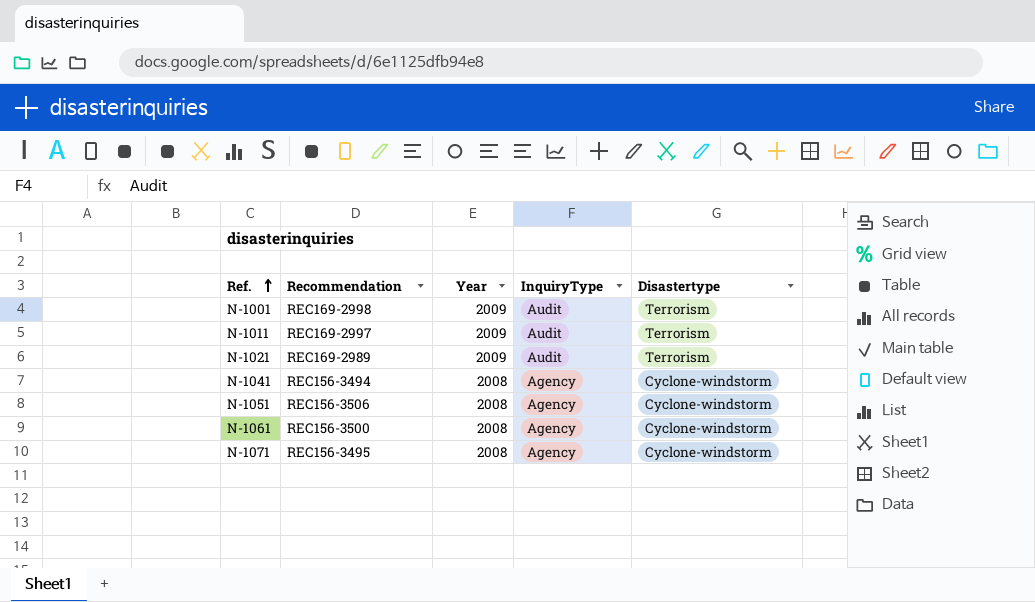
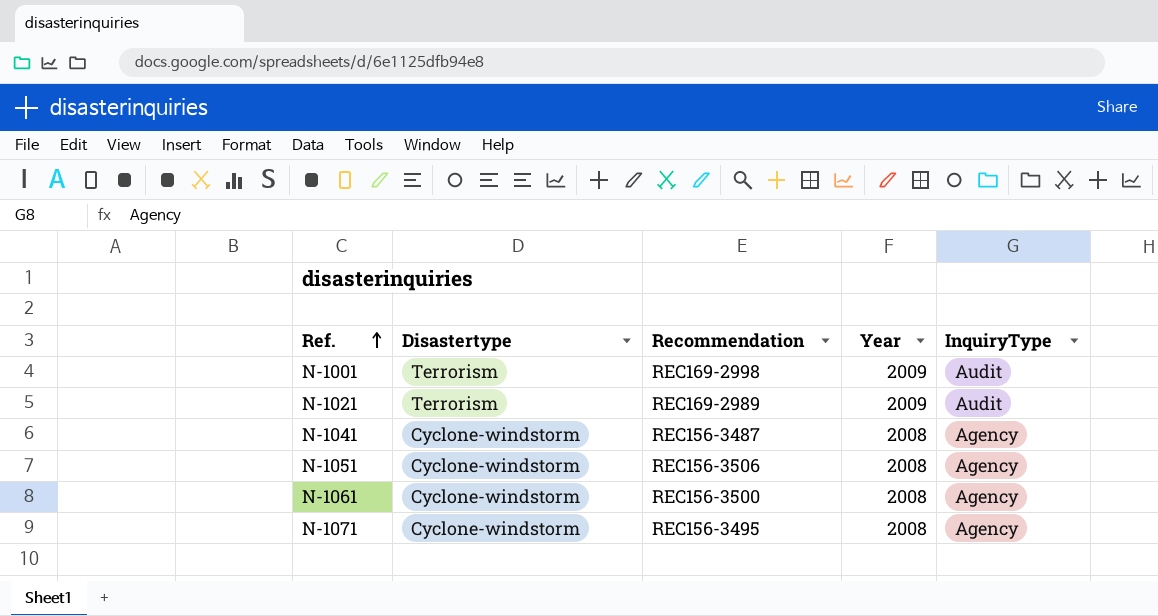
column Disastertype | position: 5 -> 2
row N-1011: REC169-2997 | 2009 | Audit | Terrorism -> none
N-1041 | Recommendation: REC156-3494 -> REC156-3487

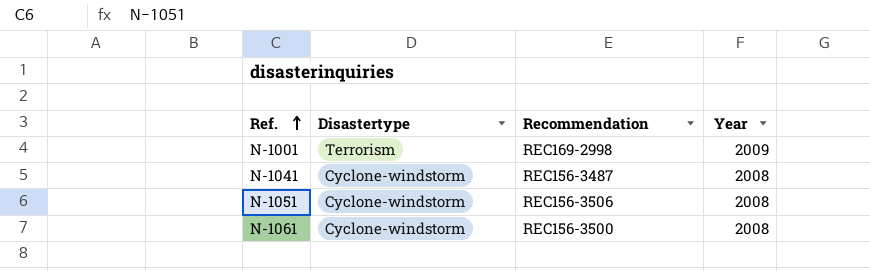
column InquiryType | position: 5 -> none
row N-1021: Terrorism | REC169-2989 | 2009 | Audit -> none
row N-1071: Cyclone-windstorm | REC156-3495 | 2008 | Agency -> none

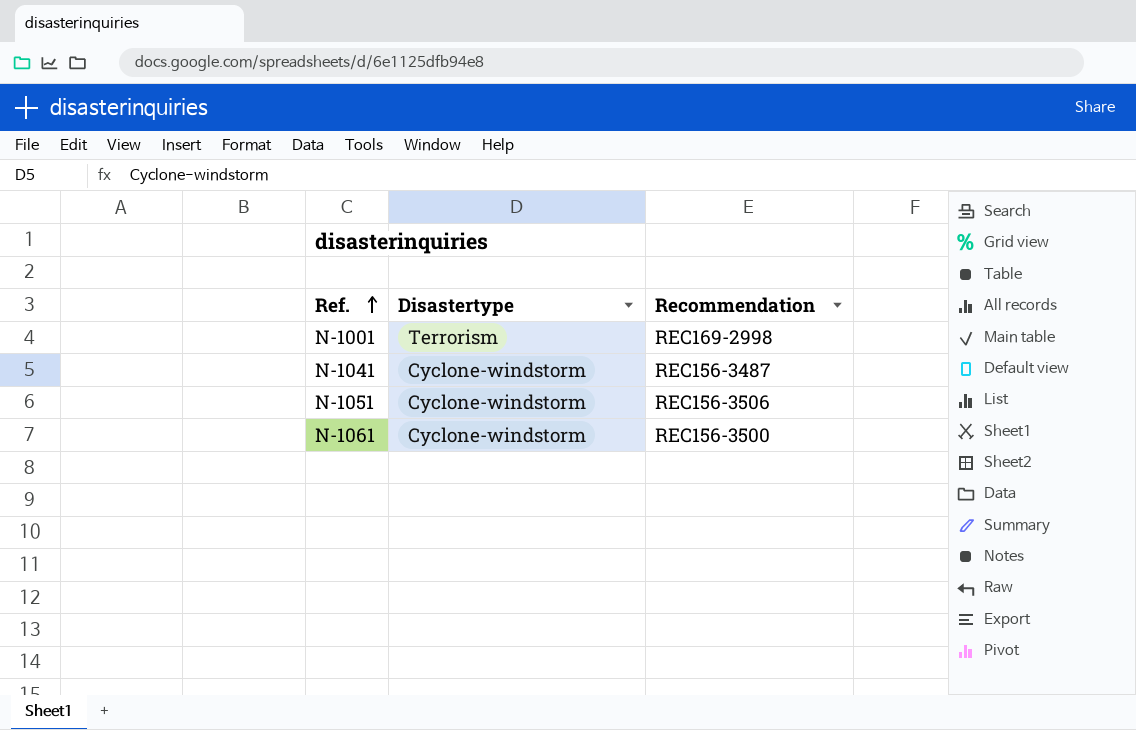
column Year | position: 4 -> none

